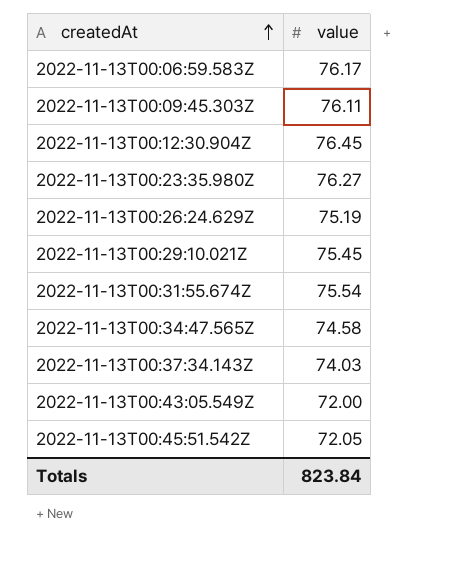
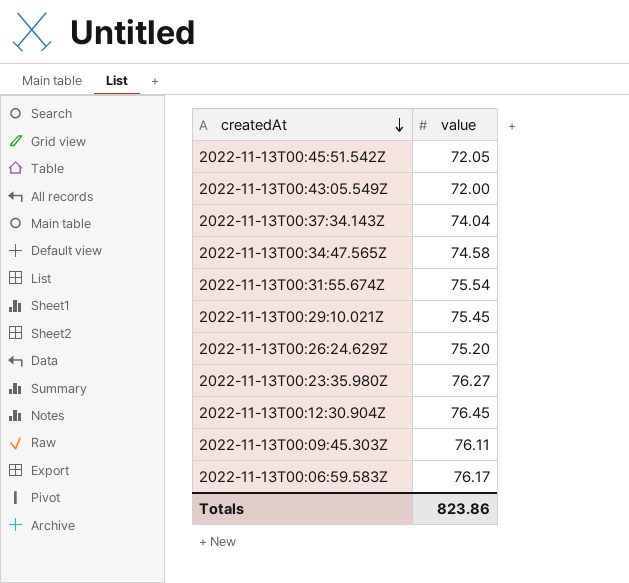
row order: createdAt ascending -> createdAt descending
2022-11-13T00:37:34.143Z | value: 74.03 -> 74.04
2022-11-13T00:26:24.629Z | value: 75.19 -> 75.20
Totals | value: 823.84 -> 823.86

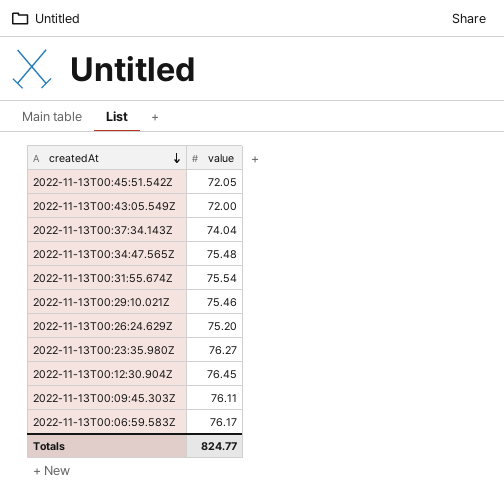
2022-11-13T00:34:47.565Z | value: 74.58 -> 75.48
2022-11-13T00:29:10.021Z | value: 75.45 -> 75.46
Totals | value: 823.86 -> 824.77

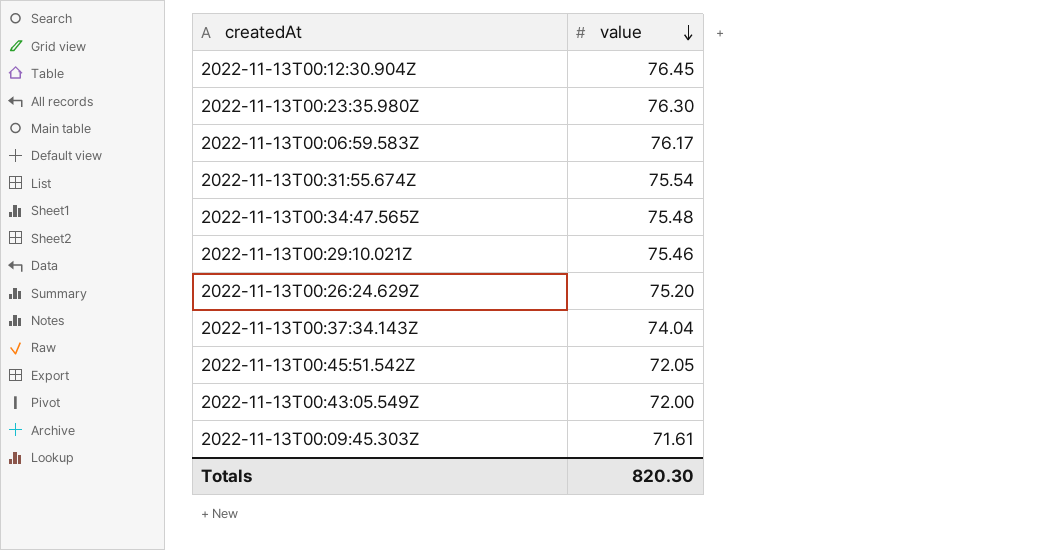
row order: createdAt descending -> value descending
2022-11-13T00:23:35.980Z | value: 76.27 -> 76.30
2022-11-13T00:09:45.303Z | value: 76.11 -> 71.61
Totals | value: 824.77 -> 820.30

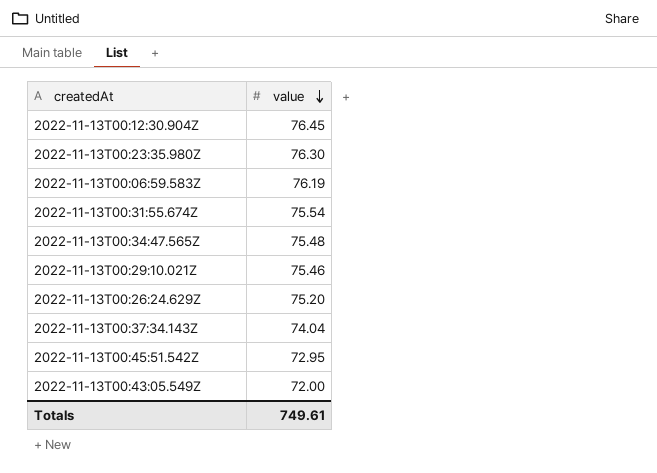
row 2022-11-13T00:09:45.303Z: 71.61 -> none
2022-11-13T00:06:59.583Z | value: 76.17 -> 76.19
2022-11-13T00:45:51.542Z | value: 72.05 -> 72.95
Totals | value: 820.30 -> 749.61

